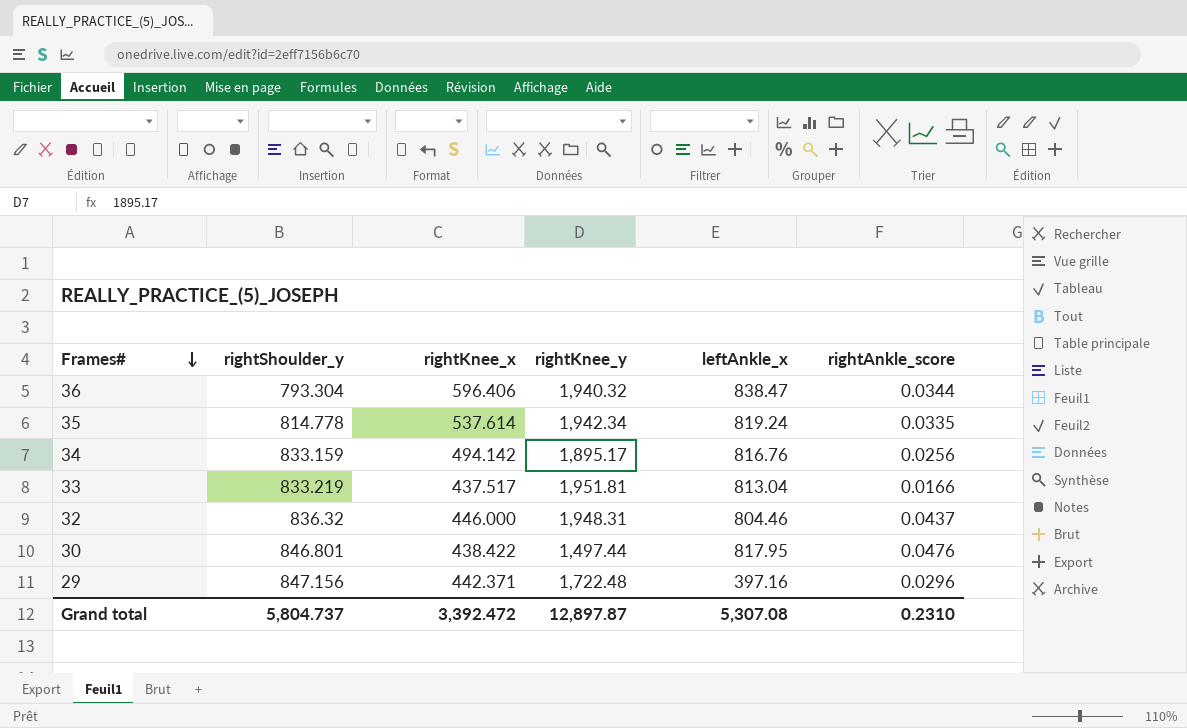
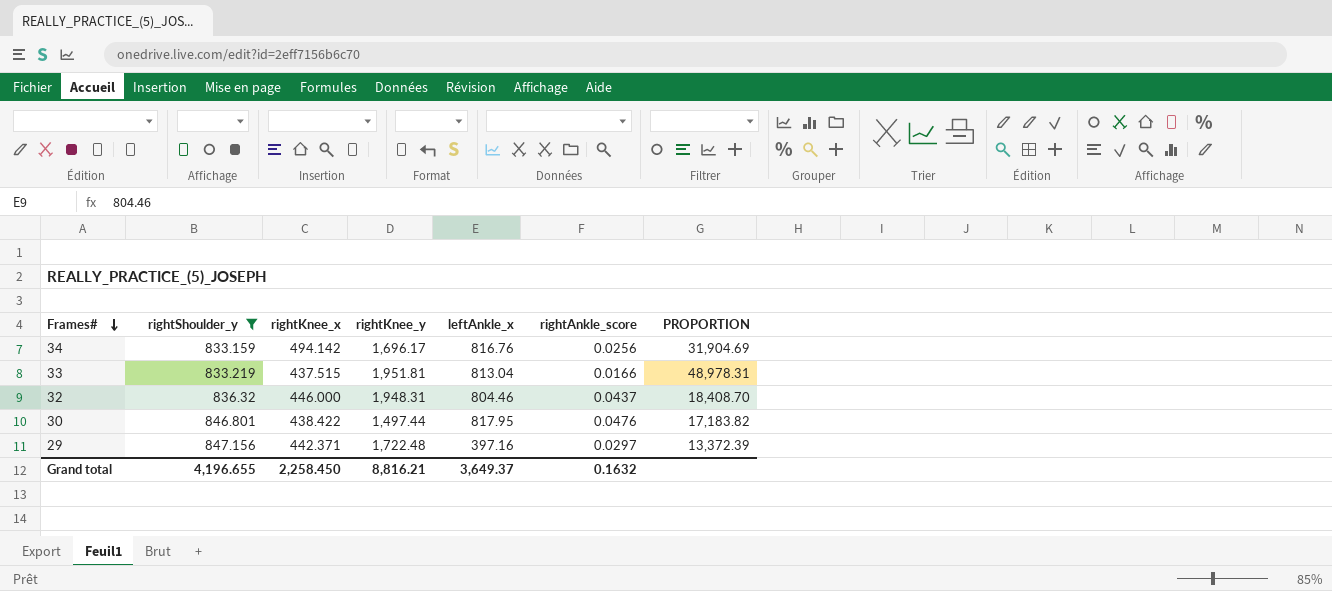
filter: none -> rightShoulder_y >= 833.159
column PROPORTION | formula: none -> [leftAnkle_x] / [rightAnkle_score]
34 | rightKnee_y: 1,895.17 -> 1,696.17
33 | rightKnee_x: 437.517 -> 437.515
29 | rightAnkle_score: 0.0296 -> 0.0297
Grand total | rightShoulder_y: 5,804.737 -> 4,196.655
Grand total | rightKnee_x: 3,392.472 -> 2,258.450
Grand total | rightKnee_y: 12,897.87 -> 8,816.21
Grand total | leftAnkle_x: 5,307.08 -> 3,649.37
Grand total | rightAnkle_score: 0.2310 -> 0.1632

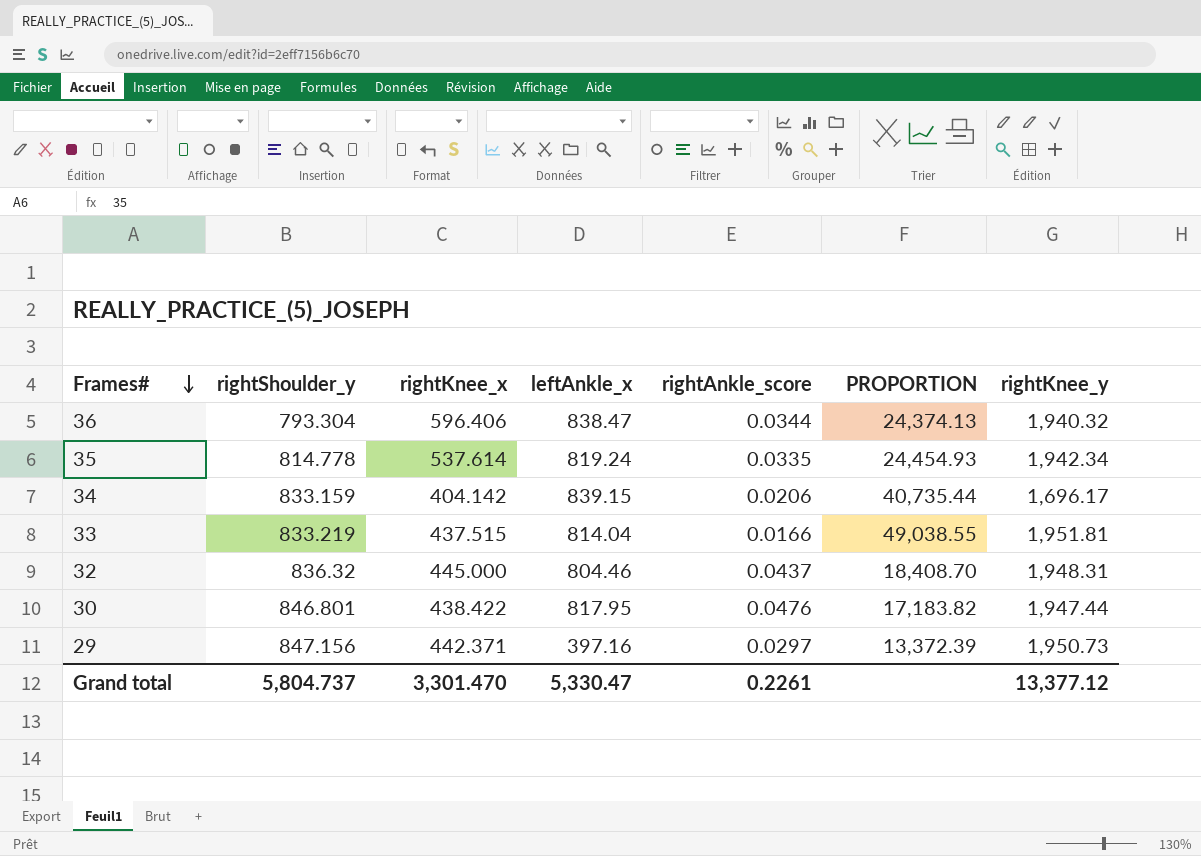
filter: rightShoulder_y >= 833.159 -> none
column rightKnee_y | position: 4 -> 7
34 | rightKnee_x: 494.142 -> 404.142
34 | leftAnkle_x: 816.76 -> 839.15
34 | rightAnkle_score: 0.0256 -> 0.0206
34 | PROPORTION: 31,904.69 -> 40,735.44
33 | leftAnkle_x: 813.04 -> 814.04
33 | PROPORTION: 48,978.31 -> 49,038.55
32 | rightKnee_x: 446.000 -> 445.000
30 | rightKnee_y: 1,497.44 -> 1,947.44
29 | rightKnee_y: 1,722.48 -> 1,950.73
Grand total | rightShoulder_y: 4,196.655 -> 5,804.737
Grand total | rightKnee_x: 2,258.450 -> 3,301.470
Grand total | leftAnkle_x: 3,649.37 -> 5,330.47
Grand total | rightAnkle_score: 0.1632 -> 0.2261
Grand total | rightKnee_y: 8,816.21 -> 13,377.12

